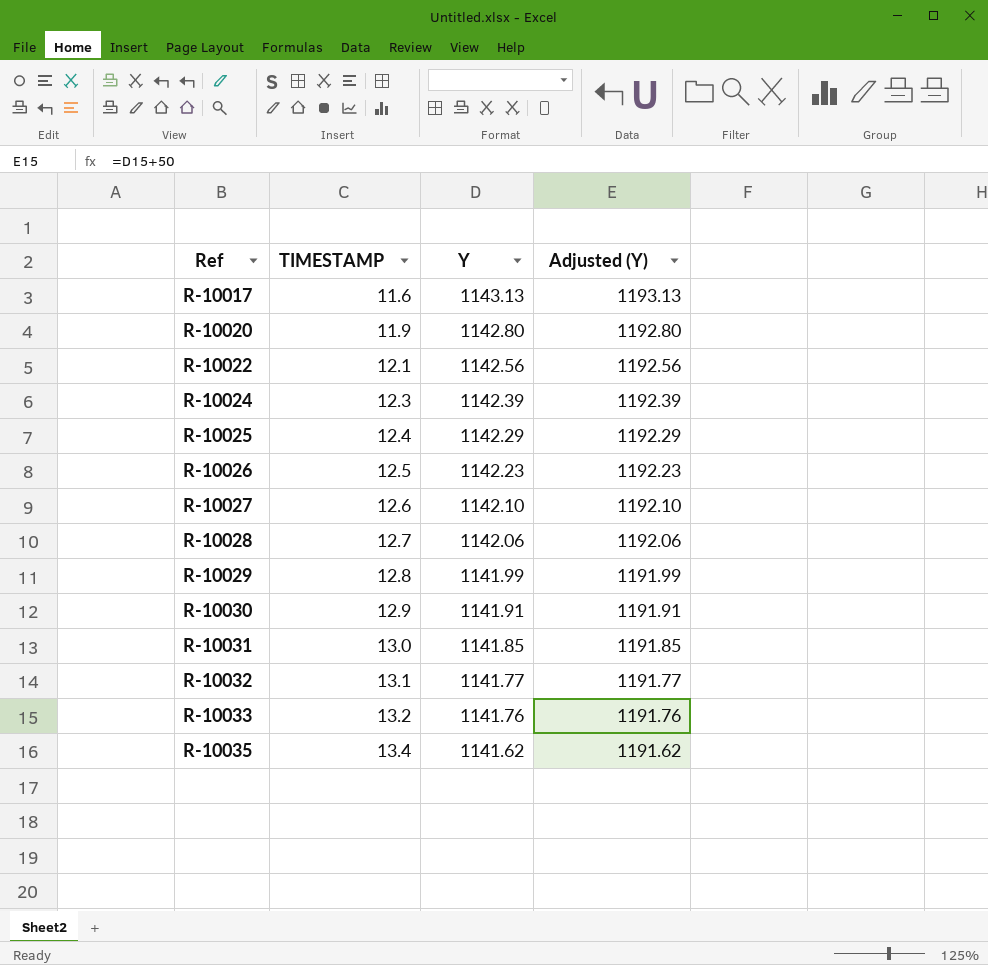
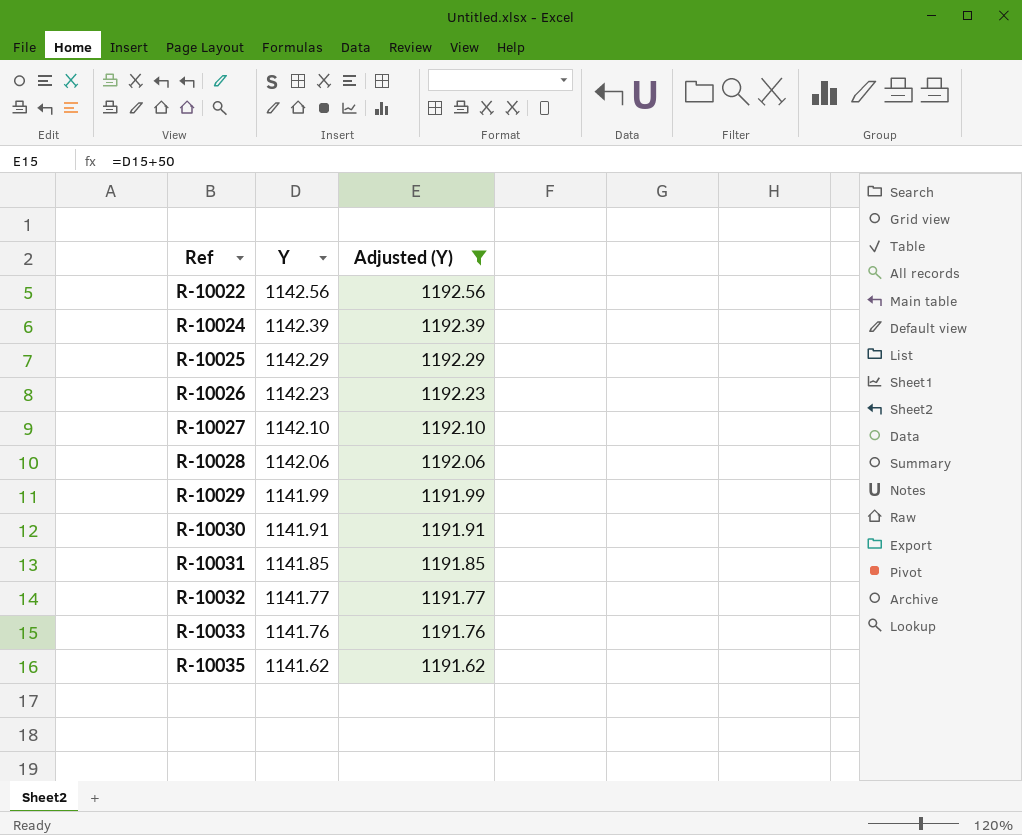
filter: none -> Adjusted (Y) <= 1192.56
column TIMESTAMP | position: 2 -> none

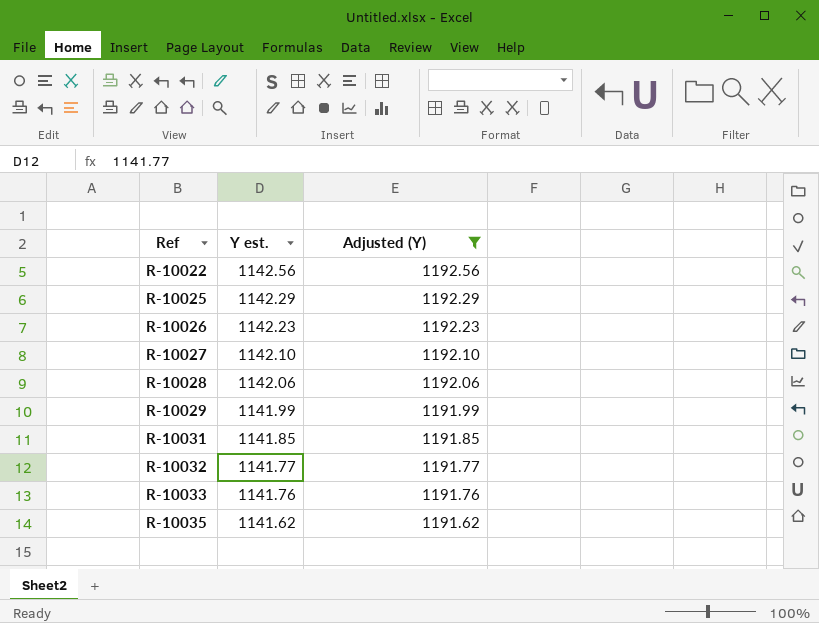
column name: Y -> Y est.
row R-10024: 1142.39 | 1192.39 -> none
row R-10030: 1141.91 | 1191.91 -> none

